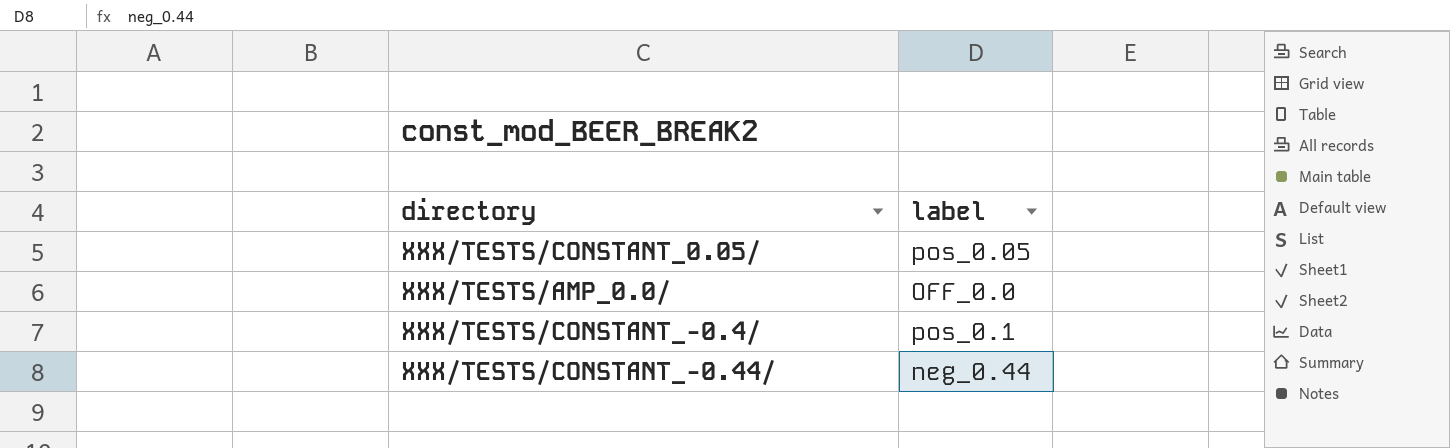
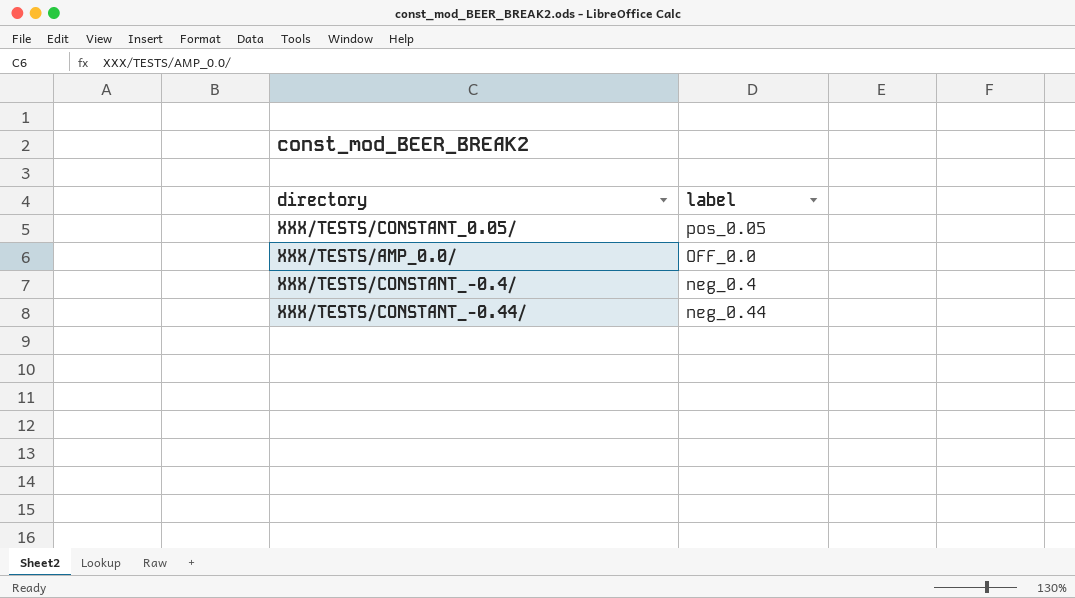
XXX/TESTS/CONSTANT_-0.4/ | label: pos_0.1 -> neg_0.4

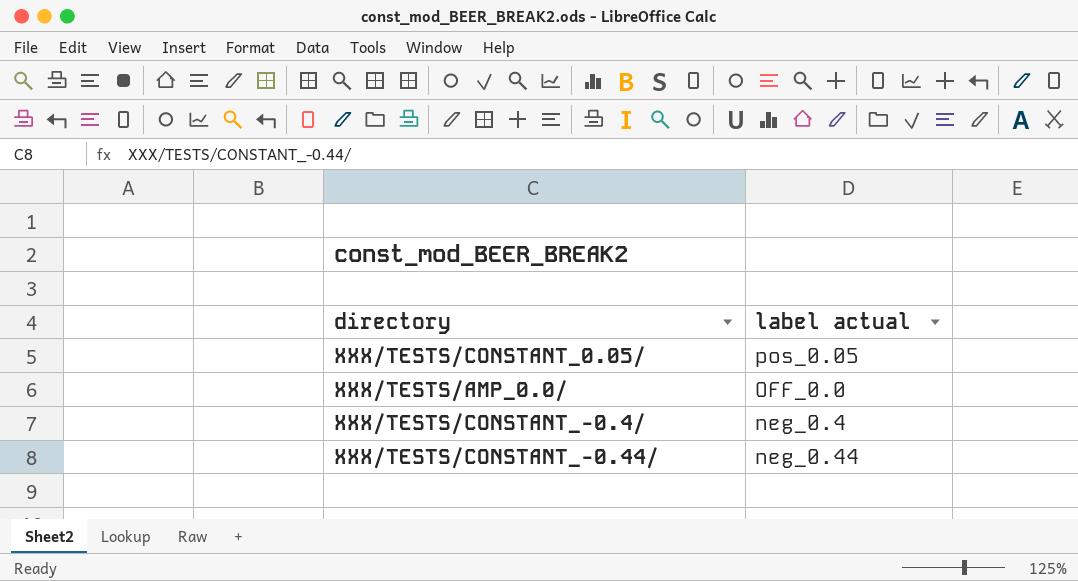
column name: label -> label actual

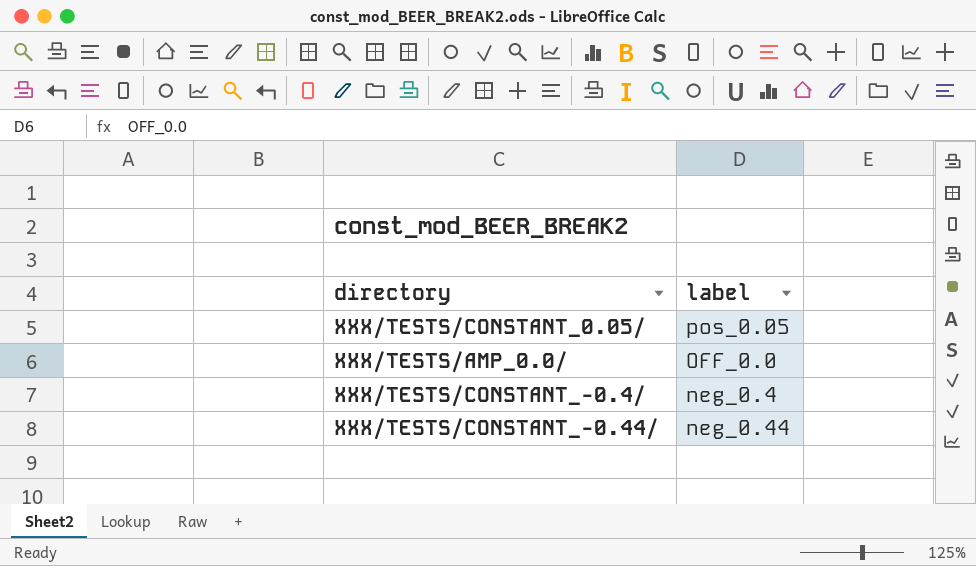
column name: label actual -> label

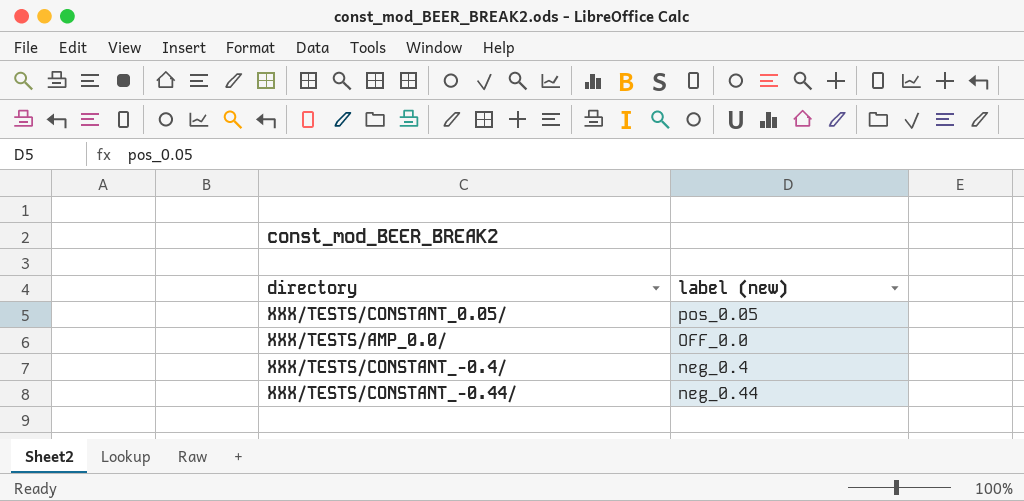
column name: label -> label (new)

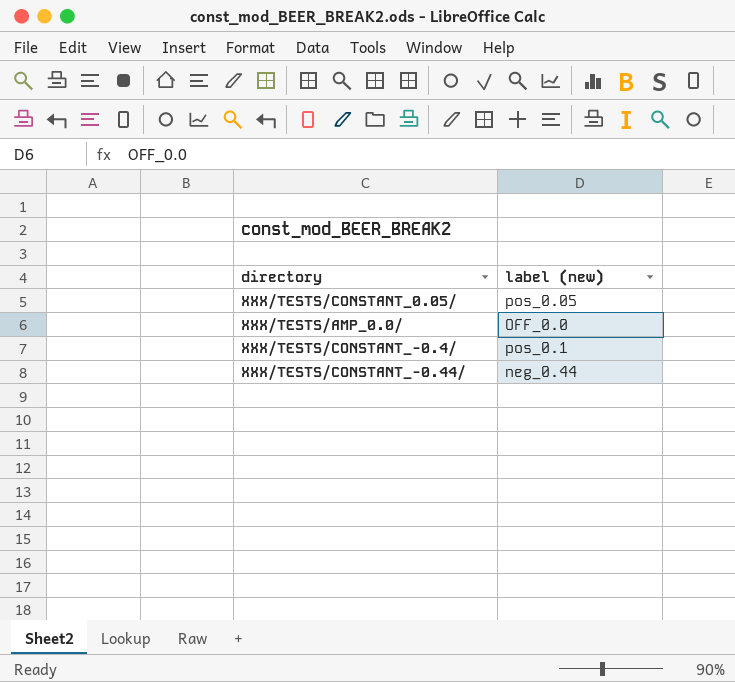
XXX/TESTS/CONSTANT_-0.4/ | label (new): neg_0.4 -> pos_0.1

